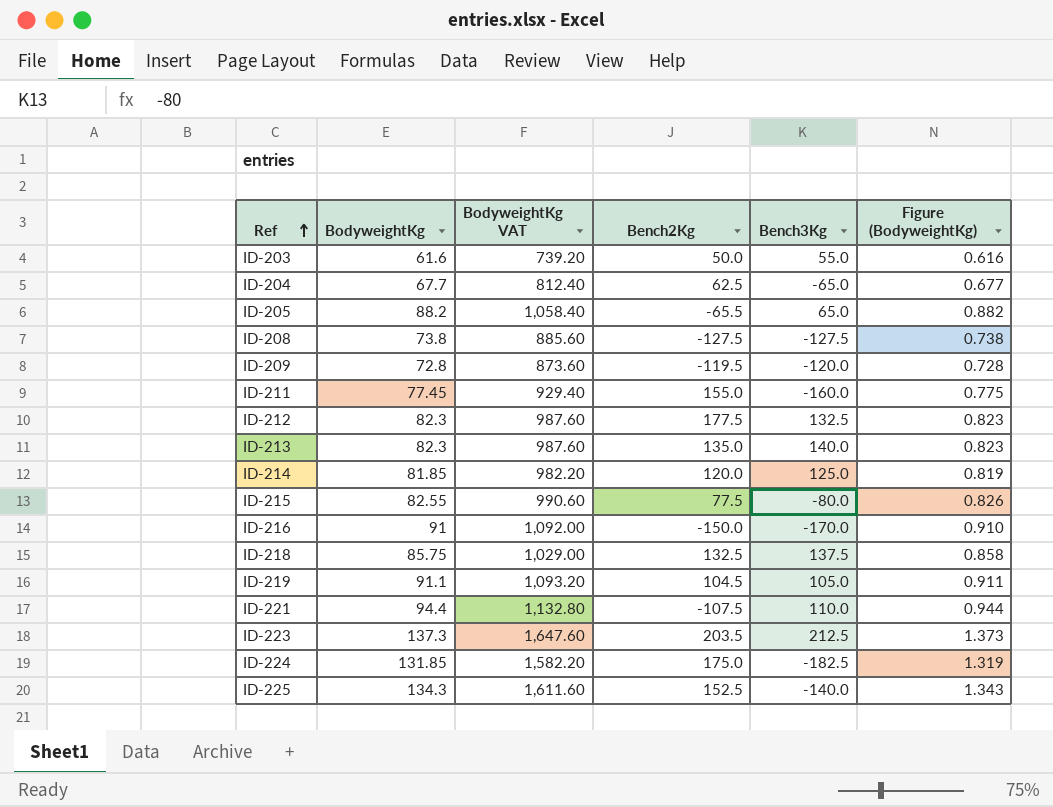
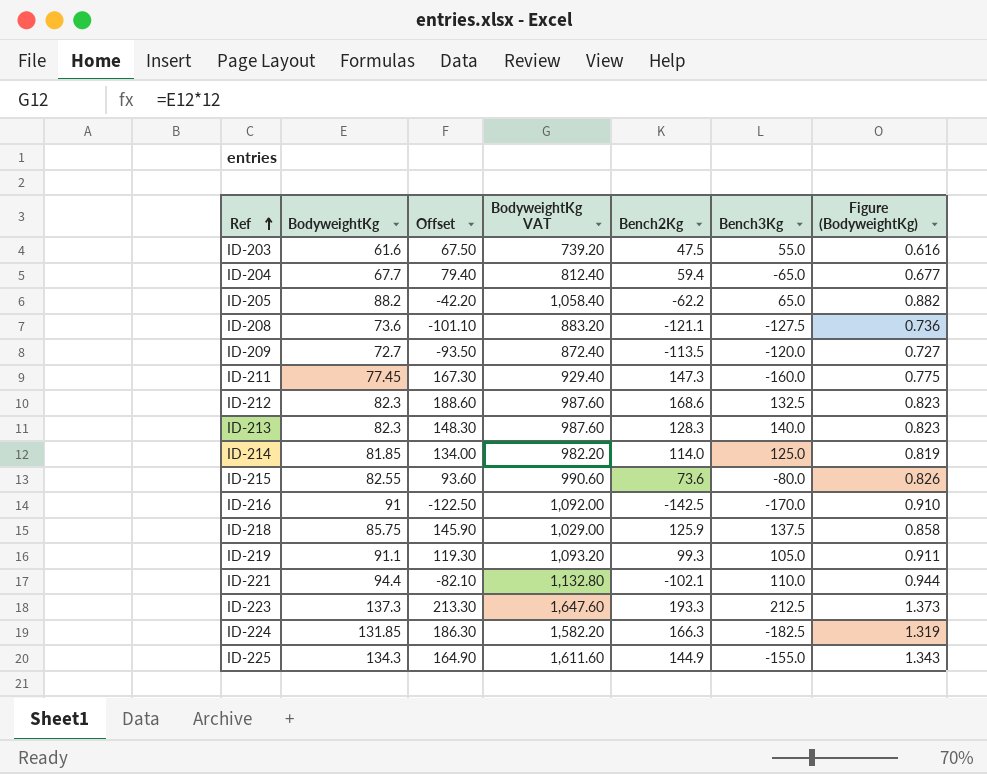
column Offset | formula: none -> [Bench2Kg] + 20
ID-203 | Bench2Kg: 50.0 -> 47.5
ID-204 | Bench2Kg: 62.5 -> 59.4
ID-205 | Bench2Kg: -65.5 -> -62.2
ID-208 | BodyweightKg: 73.8 -> 73.6
ID-208 | BodyweightKg VAT: 885.60 -> 883.20
ID-208 | Bench2Kg: -127.5 -> -121.1
ID-208 | Figure (BodyweightKg): 0.738 -> 0.736
ID-209 | BodyweightKg: 72.8 -> 72.7
ID-209 | BodyweightKg VAT: 873.60 -> 872.40
ID-209 | Bench2Kg: -119.5 -> -113.5
ID-209 | Figure (BodyweightKg): 0.728 -> 0.727
ID-211 | Bench2Kg: 155.0 -> 147.3
ID-212 | Bench2Kg: 177.5 -> 168.6
ID-213 | Bench2Kg: 135.0 -> 128.3
ID-214 | Bench2Kg: 120.0 -> 114.0
ID-215 | Bench2Kg: 77.5 -> 73.6
ID-216 | Bench2Kg: -150.0 -> -142.5
ID-218 | Bench2Kg: 132.5 -> 125.9
ID-219 | Bench2Kg: 104.5 -> 99.3
ID-221 | Bench2Kg: -107.5 -> -102.1
ID-223 | Bench2Kg: 203.5 -> 193.3
ID-224 | Bench2Kg: 175.0 -> 166.3
ID-225 | Bench2Kg: 152.5 -> 144.9
ID-225 | Bench3Kg: -140.0 -> -155.0

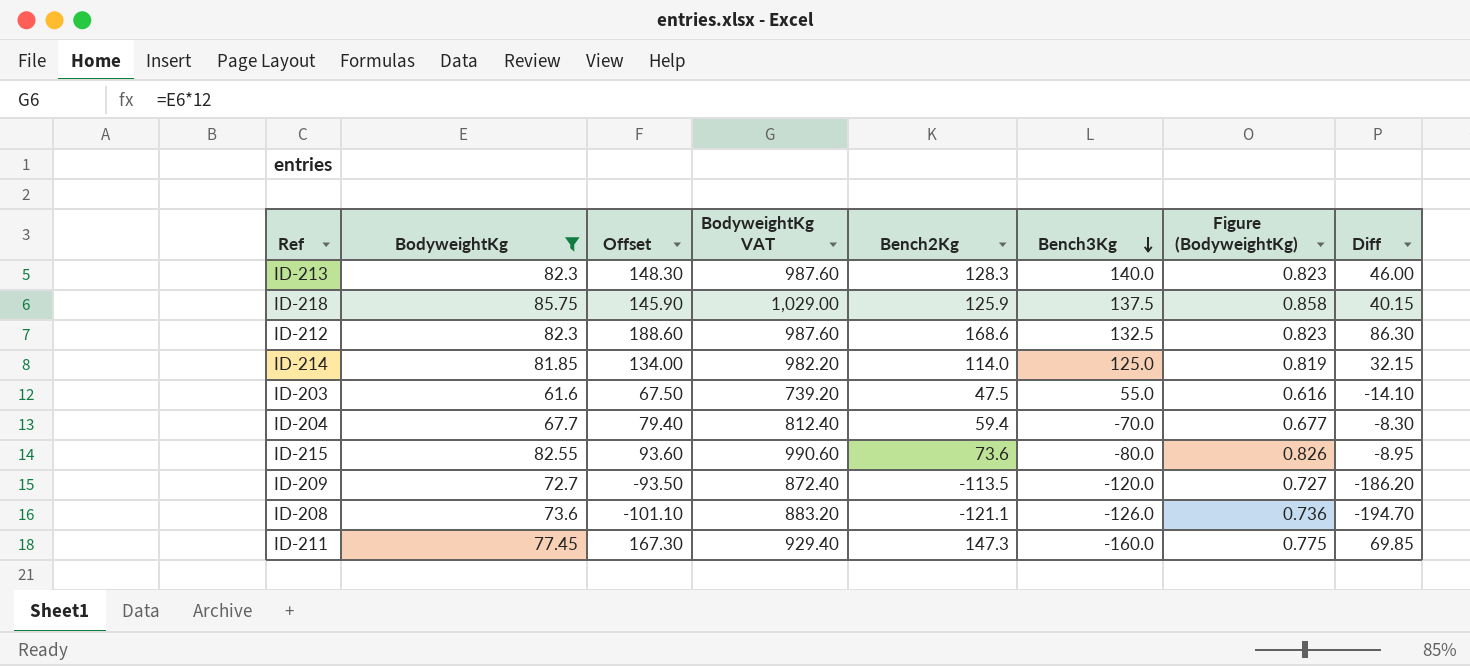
filter: none -> BodyweightKg <= 85.75
row order: Ref ascending -> Bench3Kg descending
column Diff | formula: none -> [Bench2Kg] - [BodyweightKg]
ID-204 | Bench3Kg: -65.0 -> -70.0
ID-208 | Bench3Kg: -127.5 -> -126.0

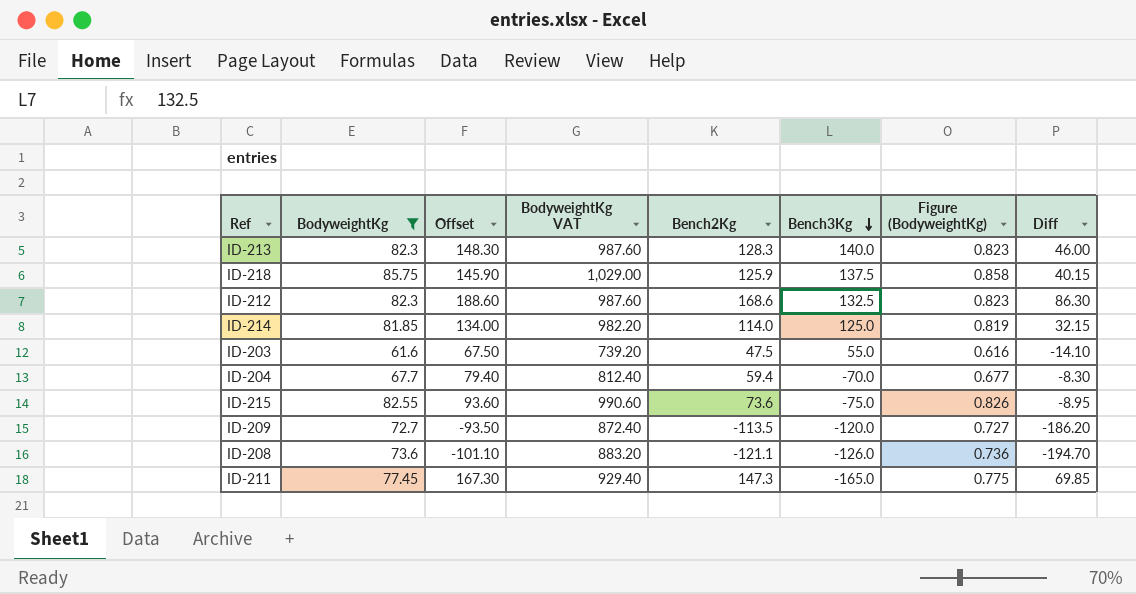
ID-215 | Bench3Kg: -80.0 -> -75.0
ID-211 | Bench3Kg: -160.0 -> -165.0

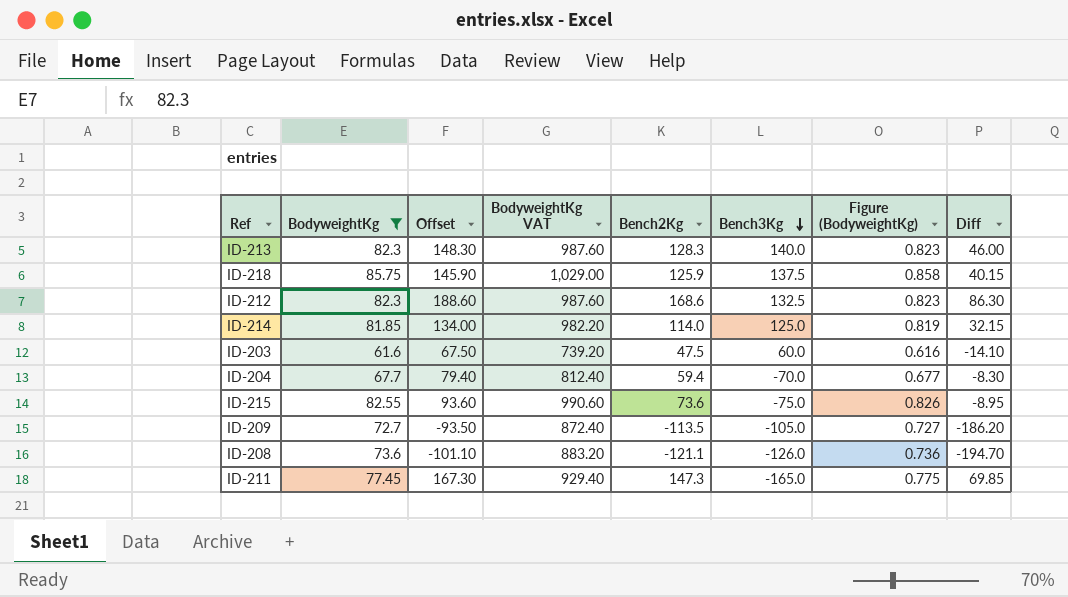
ID-203 | Bench3Kg: 55.0 -> 60.0
ID-209 | Bench3Kg: -120.0 -> -105.0

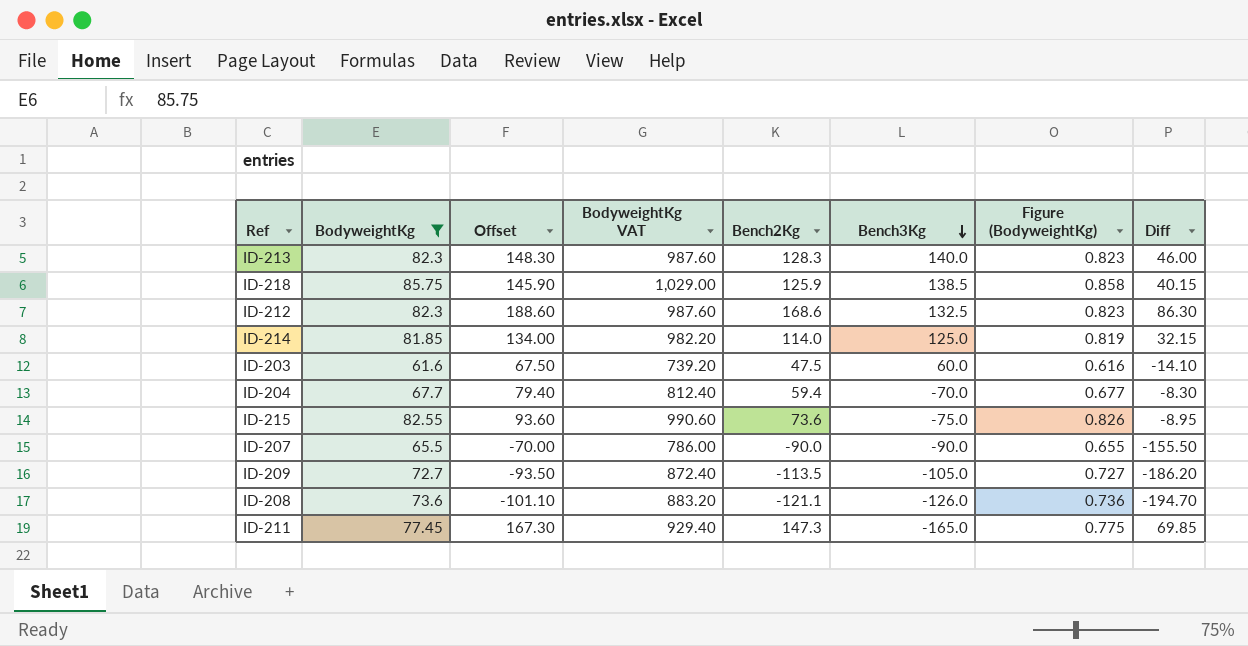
ID-218 | Bench3Kg: 137.5 -> 138.5
row ID-207: none -> 65.5 | -70.00 | 786.00 | -90.0 | -90.0 | 0.655 | -155.50

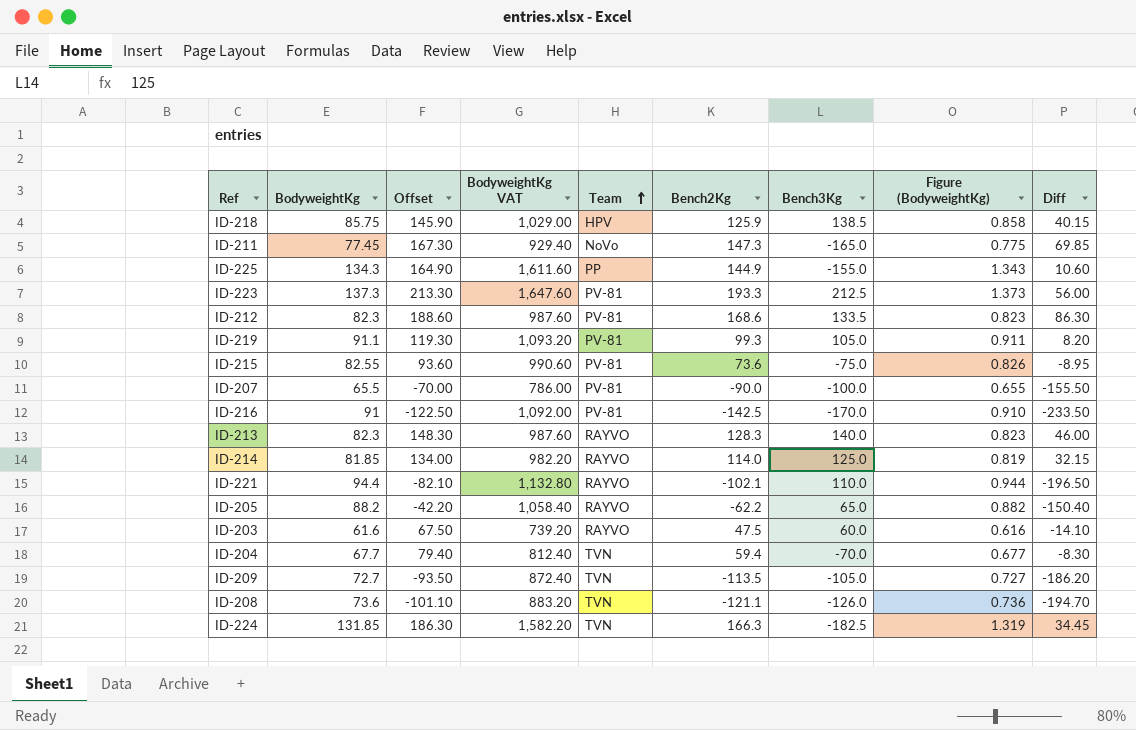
filter: BodyweightKg <= 85.75 -> none
row order: Bench3Kg descending -> Team ascending
column Team | position: none -> 5
ID-212 | Bench3Kg: 132.5 -> 133.5
ID-207 | Bench3Kg: -90.0 -> -100.0

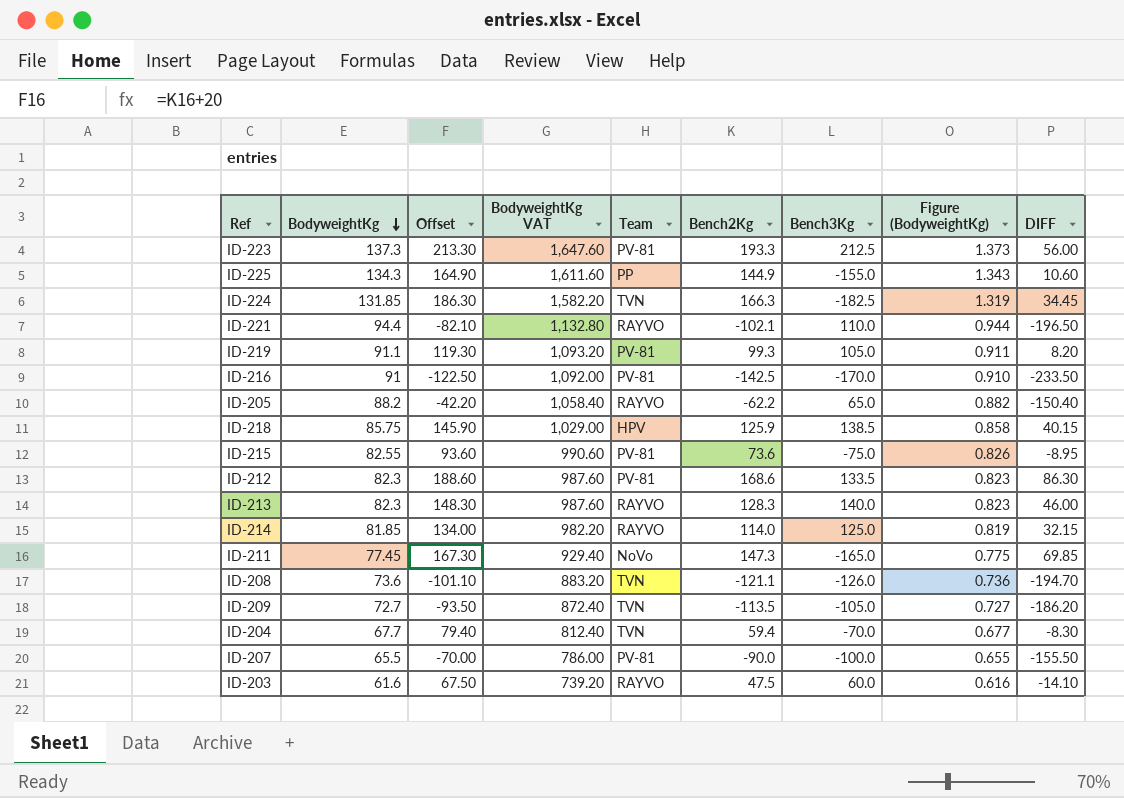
row order: Team ascending -> BodyweightKg descending
column name: Diff -> DIFF

